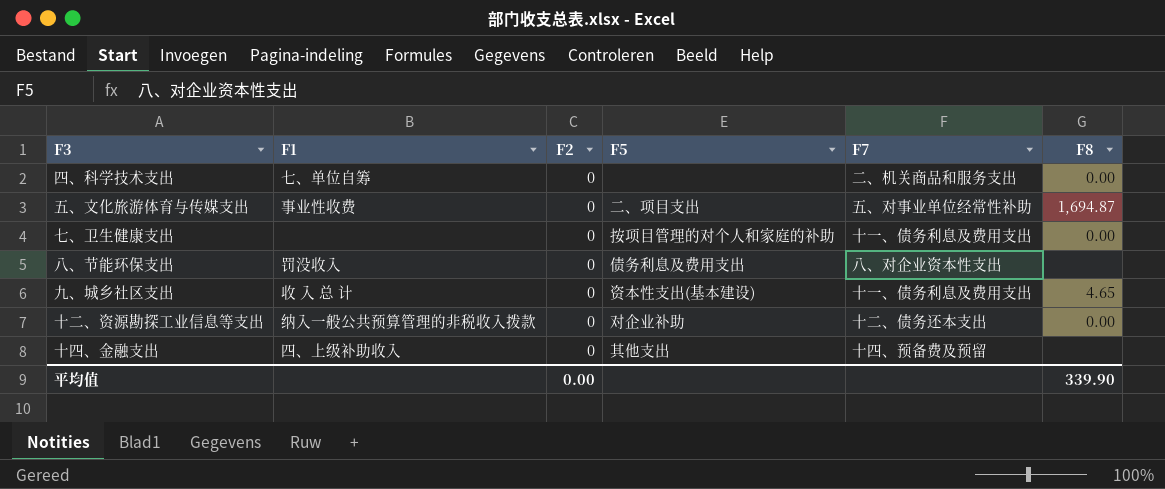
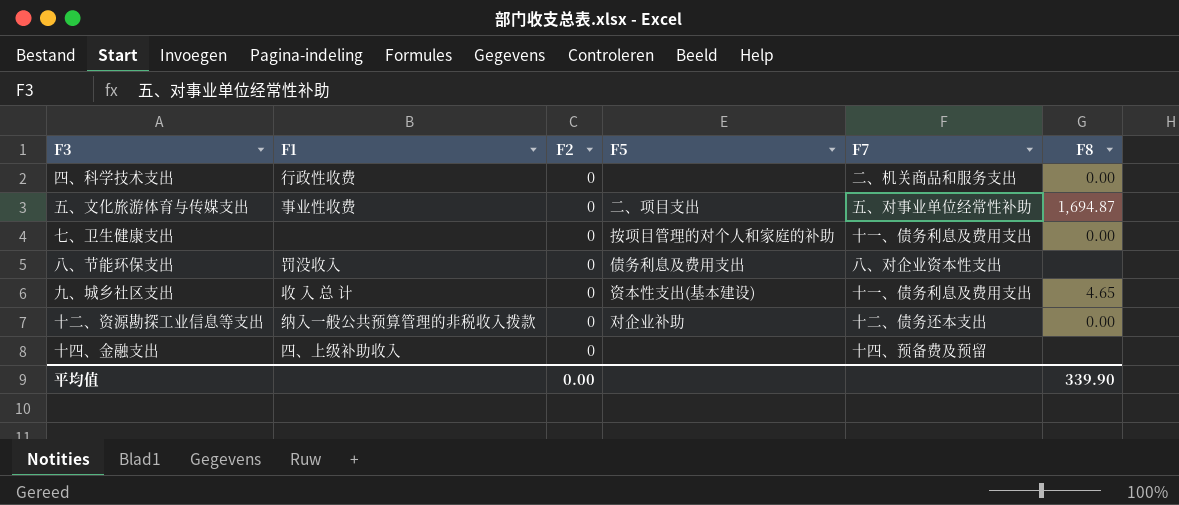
四、科学技术支出 | F1: 七、单位自筹 -> 行政性收费
十四、金融支出 | F5: 其他支出 -> none

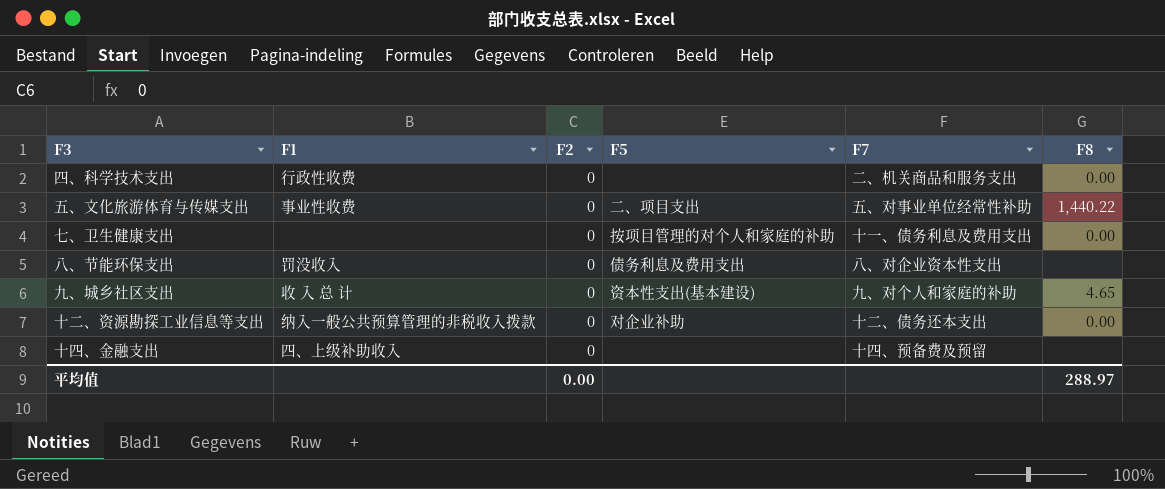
五、文化旅游体育与传媒支出 | F8: 1,694.87 -> 1,440.22
九、城乡社区支出 | F7: 十一、债务利息及费用支出 -> 九、对个人和家庭的补助
平均值 | F8: 339.90 -> 288.97

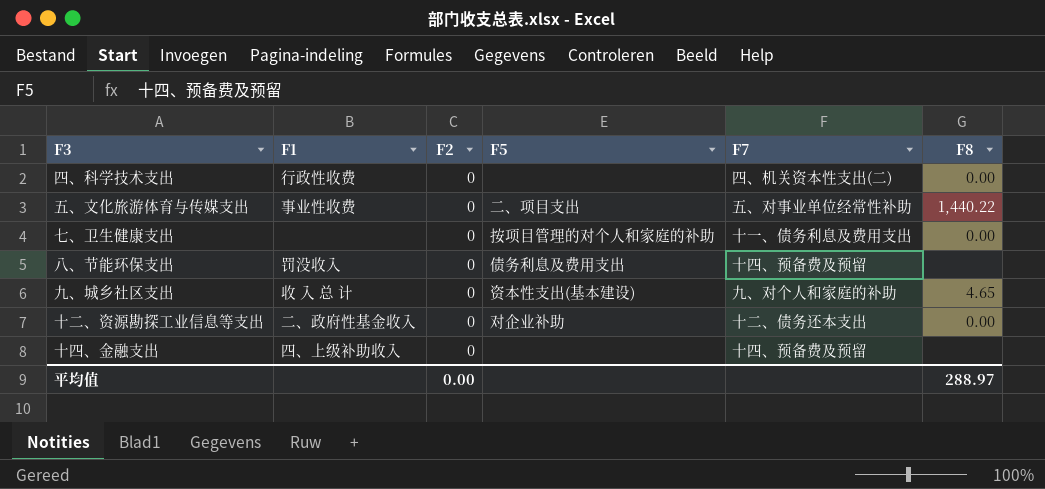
四、科学技术支出 | F7: 二、机关商品和服务支出 -> 四、机关资本性支出(二)
八、节能环保支出 | F7: 八、对企业资本性支出 -> 十四、预备费及预留
十二、资源勘探工业信息等支出 | F1: 纳入一般公共预算管理的非税收入拨款 -> 二、政府性基金收入

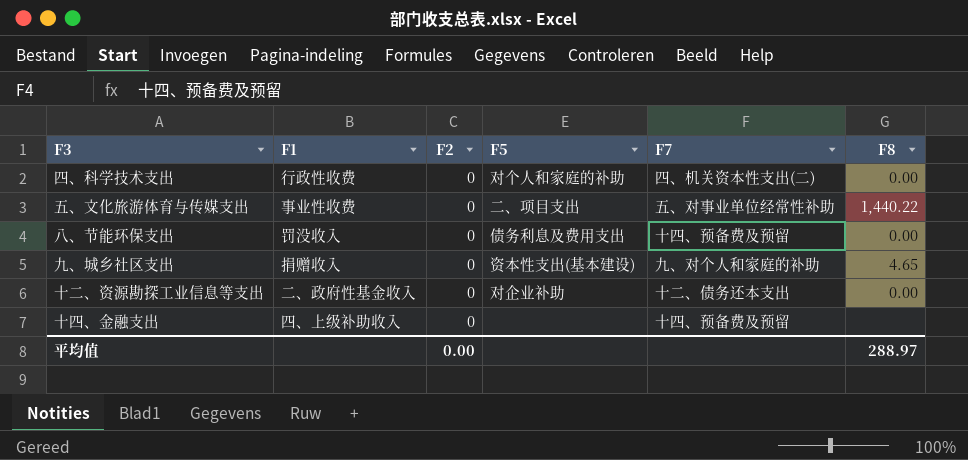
row 七、卫生健康支出: none | 0 | 按项目管理的对个人和家庭的补助 | 十一、债务利息及费用支出 | 0.00 -> none
四、科学技术支出 | F5: none -> 对个人和家庭的补助
八、节能环保支出 | F8: none -> 0.00
九、城乡社区支出 | F1: 收 入 总 计 -> 捐赠收入

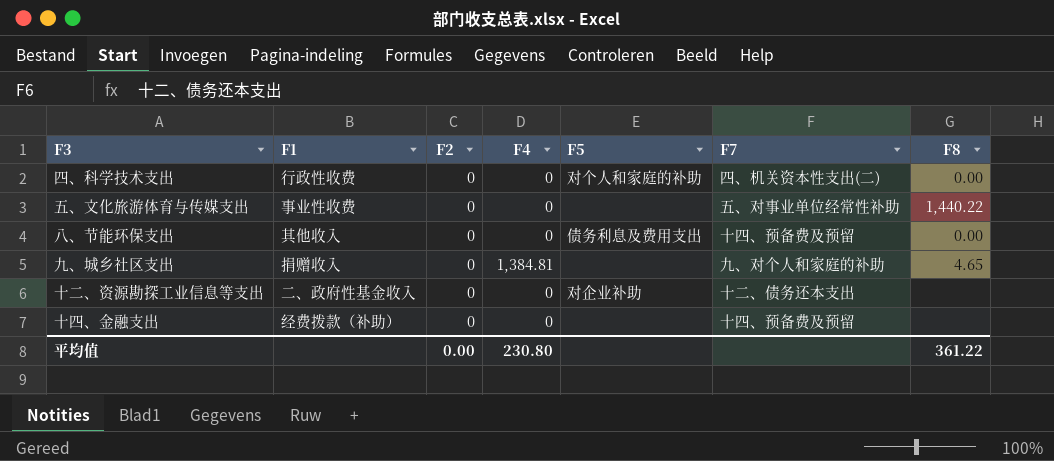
column F4 | position: none -> 4
五、文化旅游体育与传媒支出 | F5: 二、项目支出 -> none
八、节能环保支出 | F1: 罚没收入 -> 其他收入
九、城乡社区支出 | F5: 资本性支出(基本建设) -> none
十二、资源勘探工业信息等支出 | F8: 0.00 -> none
十四、金融支出 | F1: 四、上级补助收入 -> 经费拨款（补助）
平均值 | F8: 288.97 -> 361.22

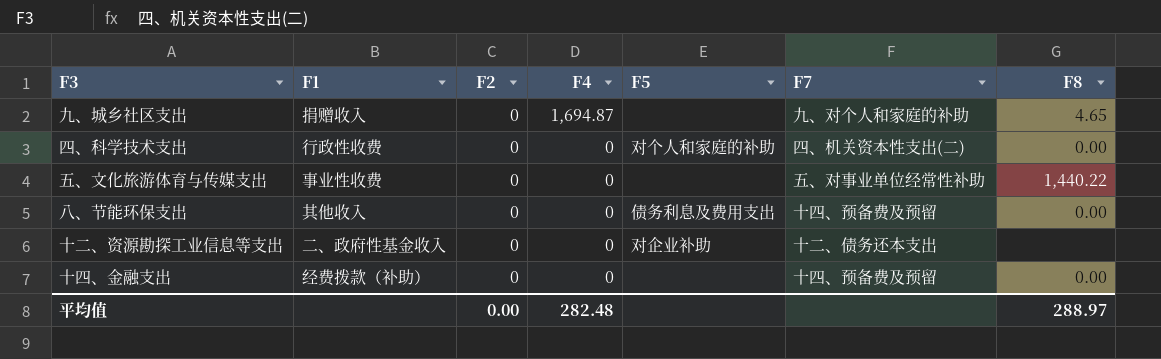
row order: none -> F4 descending
九、城乡社区支出 | F4: 1,384.81 -> 1,694.87
十四、金融支出 | F8: none -> 0.00
平均值 | F4: 230.80 -> 282.48
平均值 | F8: 361.22 -> 288.97

